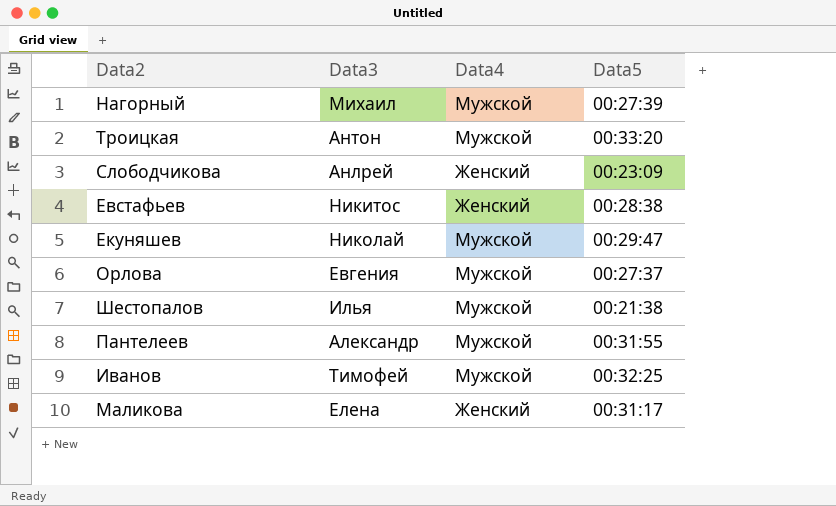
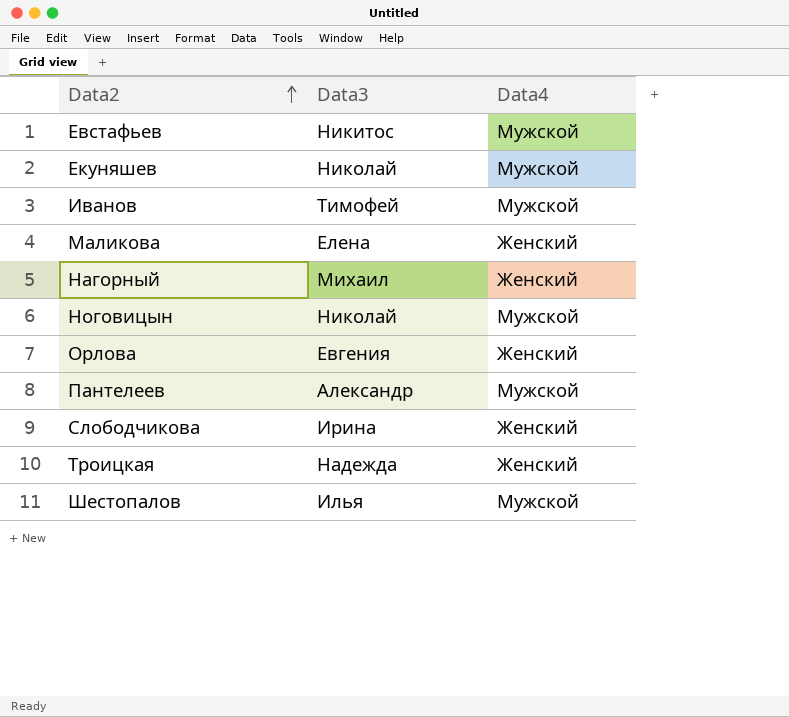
row order: none -> Data2 ascending
column Data5 | position: 4 -> none
Евстафьев | Data4: Женский -> Мужской
Нагорный | Data4: Мужской -> Женский
row Ноговицын: none -> Николай | Мужской
Орлова | Data4: Мужской -> Женский
Слободчикова | Data3: Анлрей -> Ирина
Троицкая | Data3: Антон -> Надежда
Троицкая | Data4: Мужской -> Женский

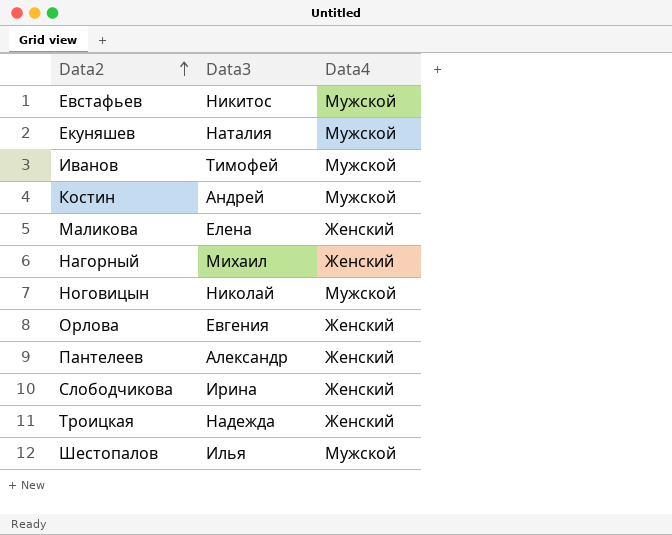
Екуняшев | Data3: Николай -> Наталия
row Костин: none -> Андрей | Мужской
Пантелеев | Data4: Мужской -> Женский

